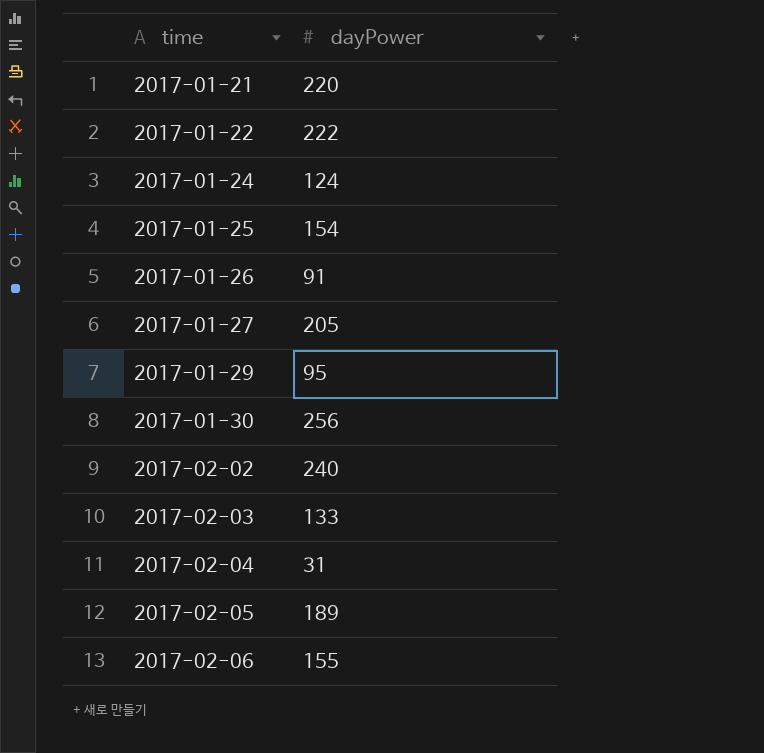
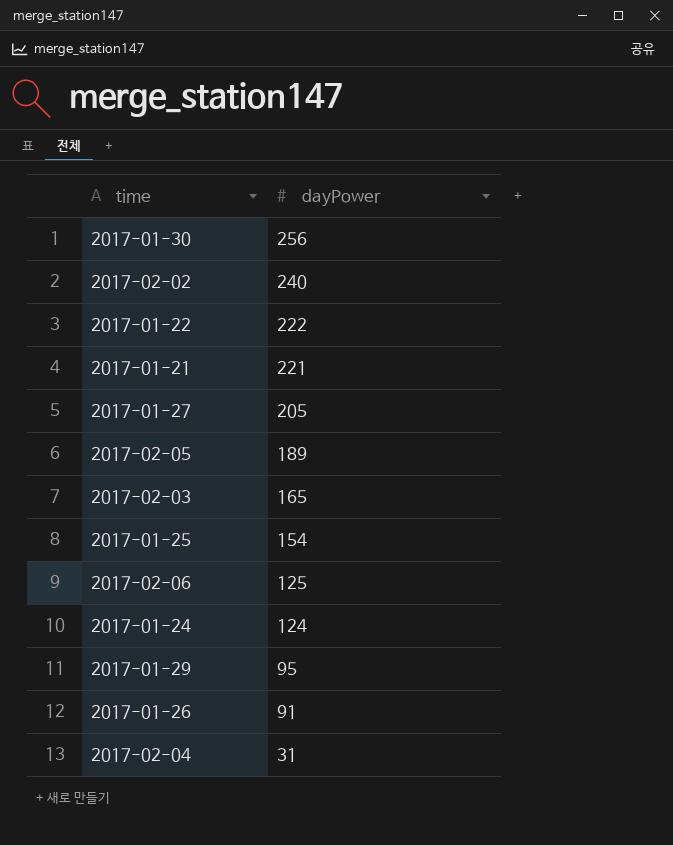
row order: time ascending -> dayPower descending
2017-01-21 | dayPower: 220 -> 221
2017-02-03 | dayPower: 133 -> 165
2017-02-06 | dayPower: 155 -> 125

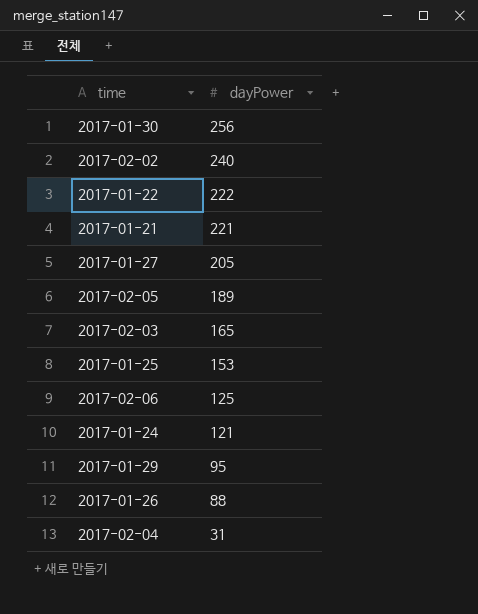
2017-01-25 | dayPower: 154 -> 153
2017-01-24 | dayPower: 124 -> 121
2017-01-26 | dayPower: 91 -> 88

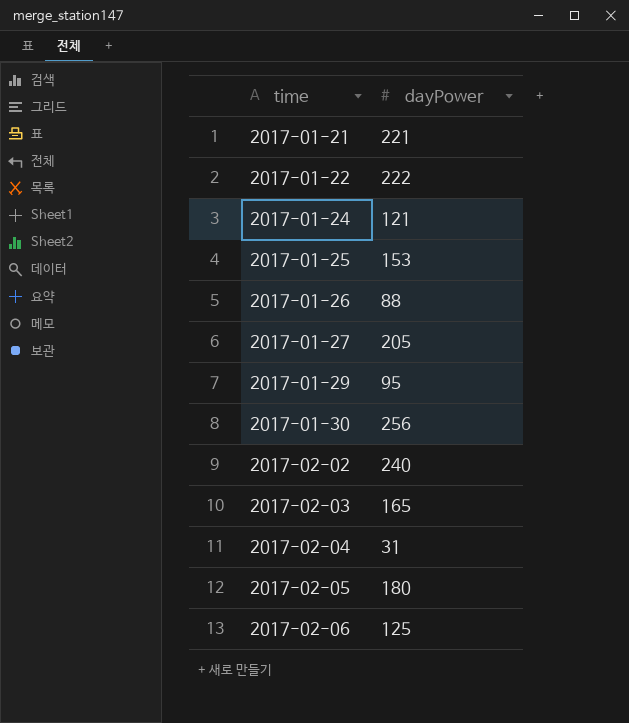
row order: dayPower descending -> time ascending
2017-02-05 | dayPower: 189 -> 180

